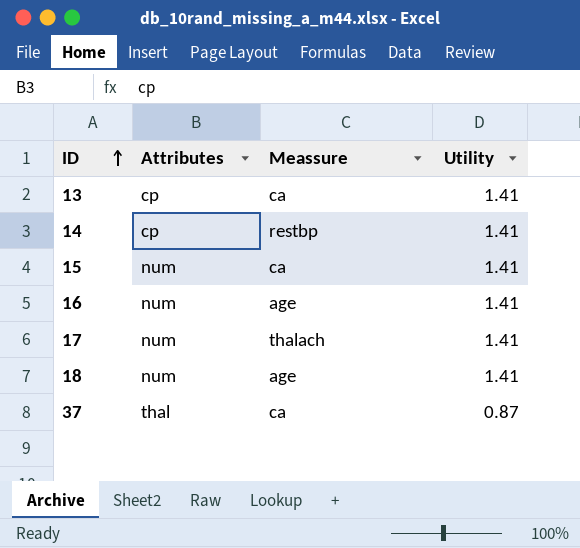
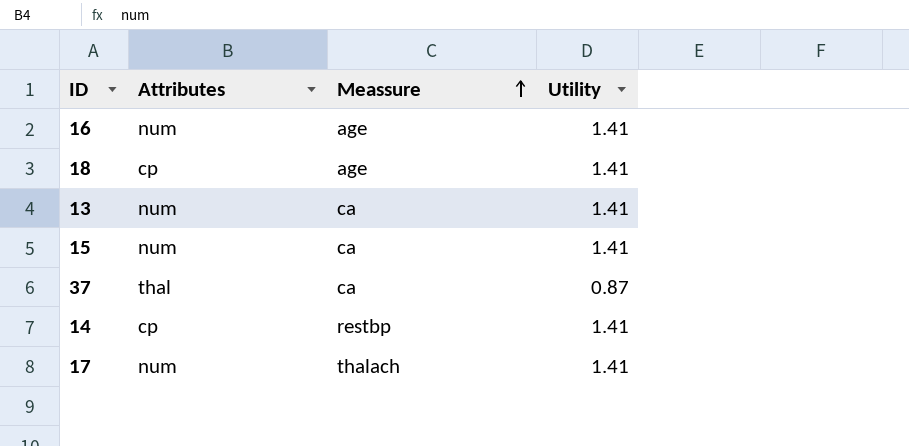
row order: ID ascending -> Meassure ascending
18 | Attributes: num -> cp
13 | Attributes: cp -> num

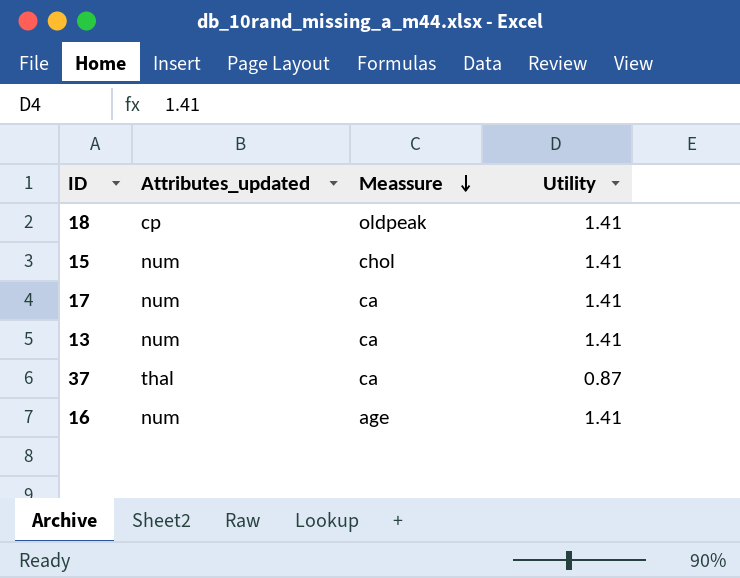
row order: Meassure ascending -> Meassure descending
column name: Attributes -> Attributes_updated
row 14: cp | restbp | 1.41 -> none
18 | Meassure: age -> oldpeak
15 | Meassure: ca -> chol
17 | Meassure: thalach -> ca

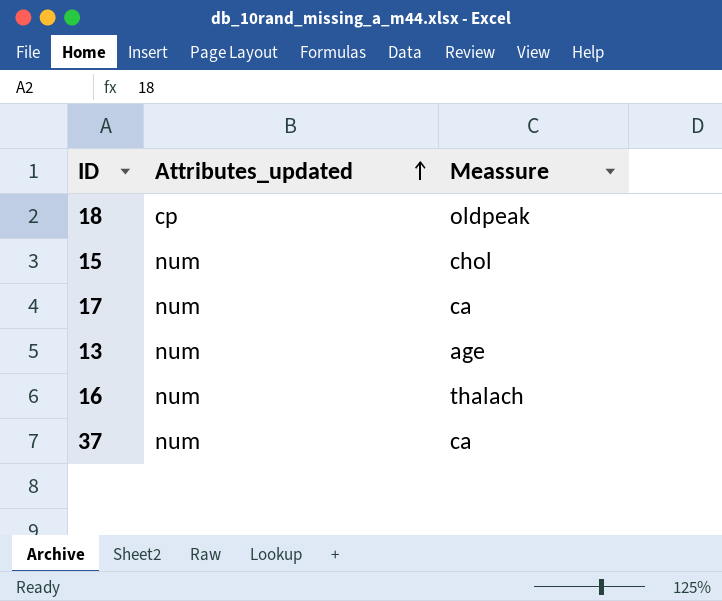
row order: Meassure descending -> Attributes_updated ascending
column Utility | position: 4 -> none
13 | Meassure: ca -> age
16 | Meassure: age -> thalach
37 | Attributes_updated: thal -> num

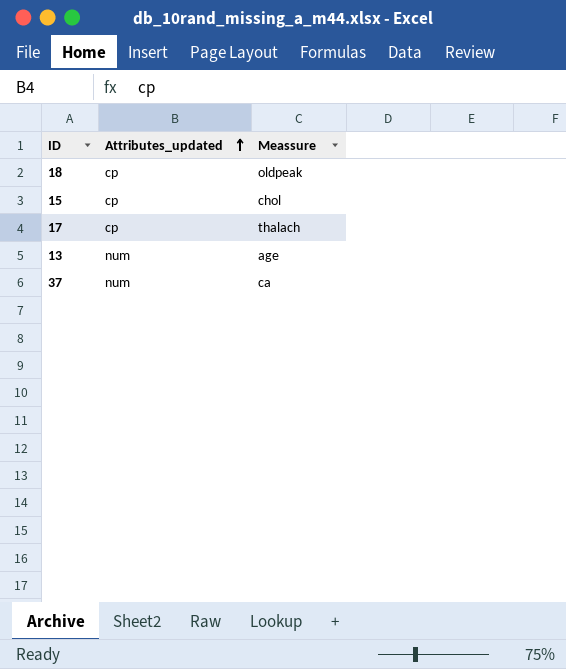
row 16: num | thalach -> none
15 | Attributes_updated: num -> cp
17 | Attributes_updated: num -> cp
17 | Meassure: ca -> thalach

